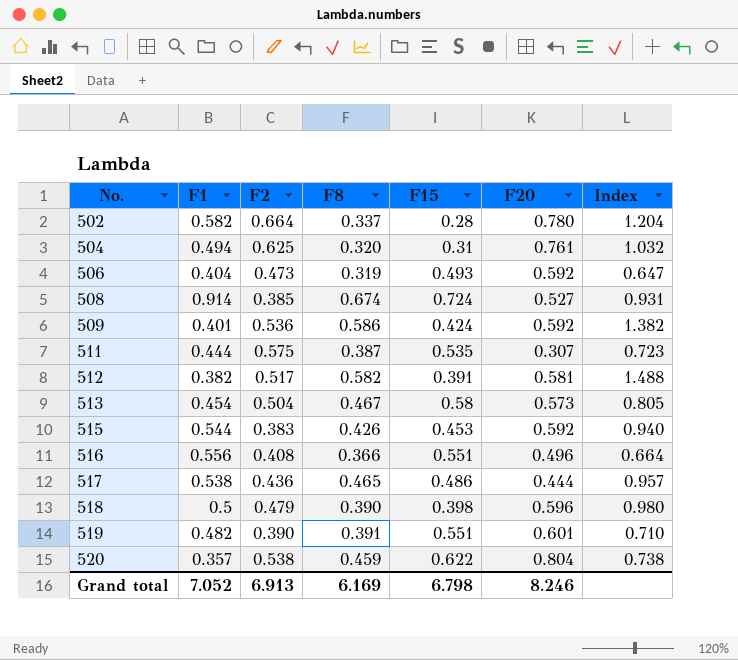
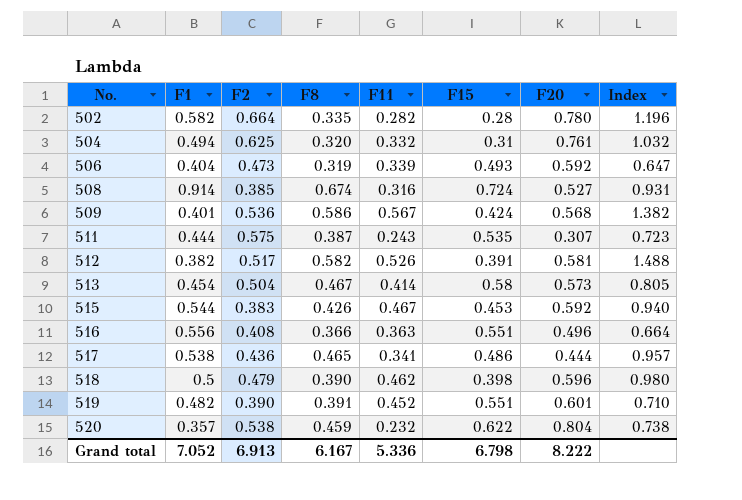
column F11 | position: none -> 5
502 | F8: 0.337 -> 0.335
502 | Index: 1.204 -> 1.196
509 | F20: 0.592 -> 0.568
Grand total | F8: 6.169 -> 6.167
Grand total | F20: 8.246 -> 8.222

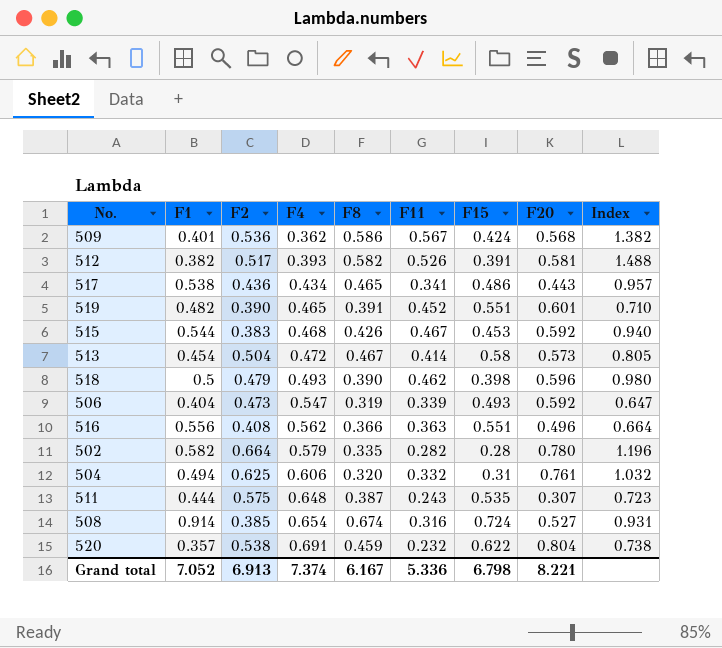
row order: No. ascending -> F4 ascending
column F4 | position: none -> 4
517 | F20: 0.444 -> 0.443
Grand total | F20: 8.222 -> 8.221

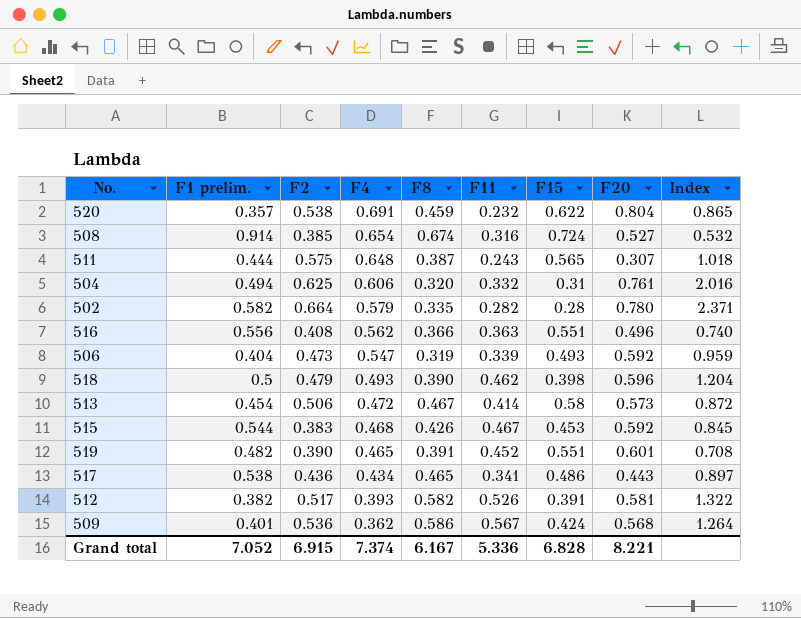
row order: F4 ascending -> F4 descending
column name: F1 -> F1 prelim.
column Index | formula: [F8] / [F15] -> [F2] / [F15]
511 | F15: 0.535 -> 0.565
513 | F2: 0.504 -> 0.506
Grand total | F2: 6.913 -> 6.915
Grand total | F15: 6.798 -> 6.828

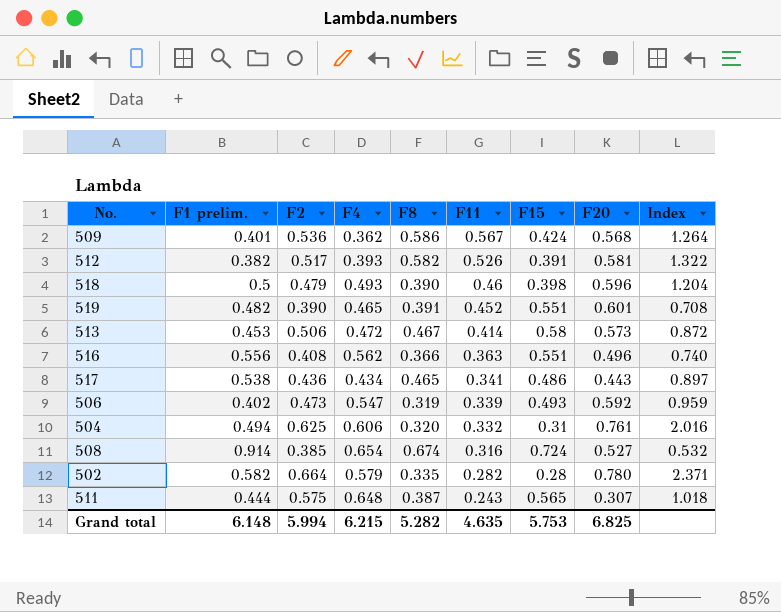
row order: F4 descending -> F11 descending
row 520: 0.357 | 0.538 | 0.691 | 0.459 | 0.232 | 0.622 | 0.804 | 0.865 -> none
row 515: 0.544 | 0.383 | 0.468 | 0.426 | 0.467 | 0.453 | 0.592 | 0.845 -> none
518 | F11: 0.462 -> 0.46
513 | F1 prelim.: 0.454 -> 0.453
506 | F1 prelim.: 0.404 -> 0.402
Grand total | F1 prelim.: 7.052 -> 6.148
Grand total | F2: 6.915 -> 5.994
Grand total | F4: 7.374 -> 6.215
Grand total | F8: 6.167 -> 5.282
Grand total | F11: 5.336 -> 4.635
Grand total | F15: 6.828 -> 5.753
Grand total | F20: 8.221 -> 6.825

